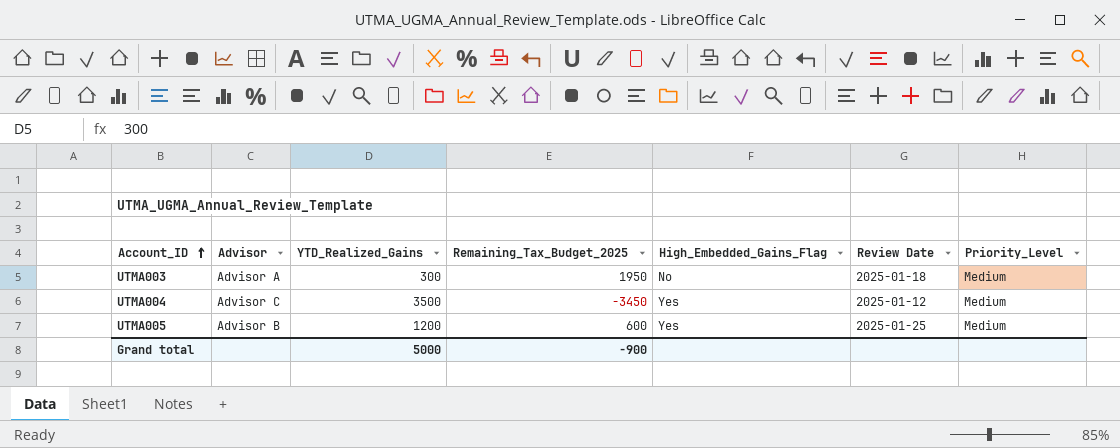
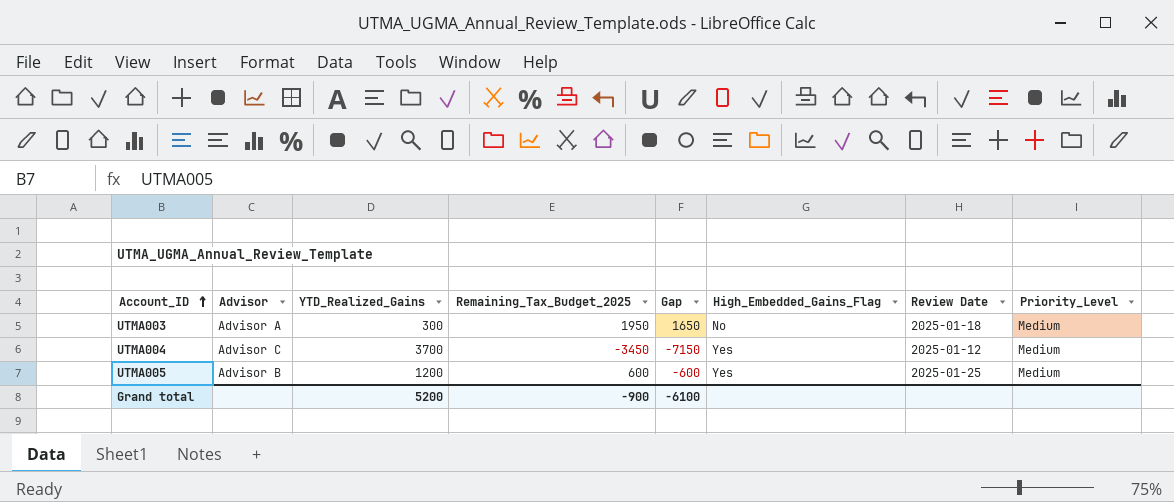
column Gap | formula: none -> [Remaining_Tax_Budget_2025] - [YTD_Realized_Gains]
UTMA004 | YTD_Realized_Gains: 3500 -> 3700
Grand total | YTD_Realized_Gains: 5000 -> 5200

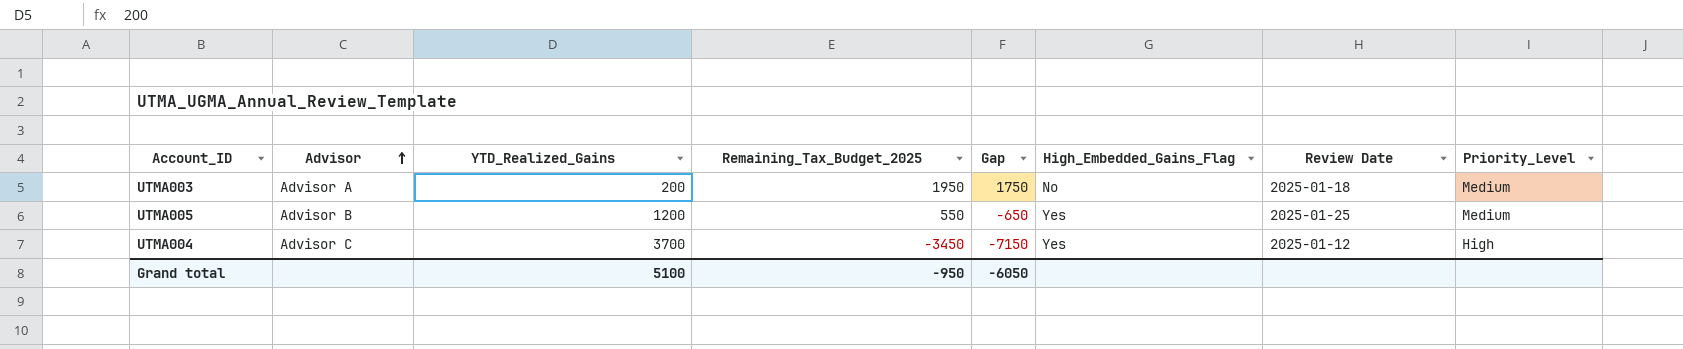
row order: Account_ID ascending -> Advisor ascending
UTMA003 | YTD_Realized_Gains: 300 -> 200
UTMA003 | Gap: 1650 -> 1750
UTMA005 | Remaining_Tax_Budget_2025: 600 -> 550
UTMA005 | Gap: -600 -> -650
UTMA004 | Priority_Level: Medium -> High
Grand total | YTD_Realized_Gains: 5200 -> 5100
Grand total | Remaining_Tax_Budget_2025: -900 -> -950
Grand total | Gap: -6100 -> -6050

